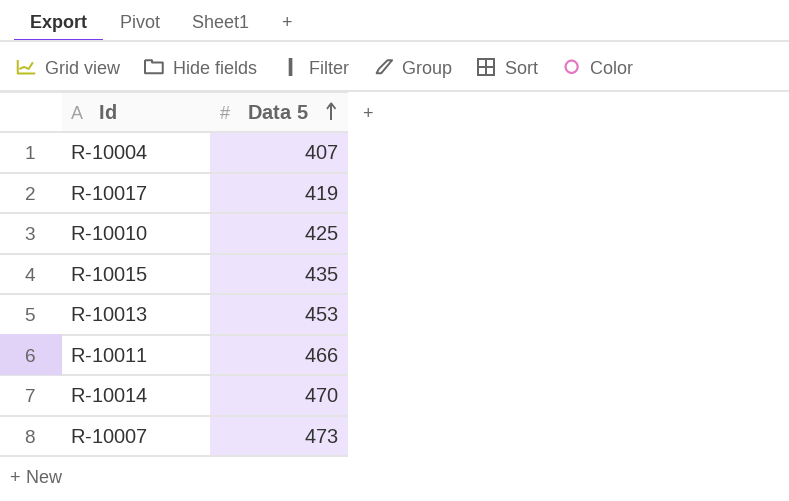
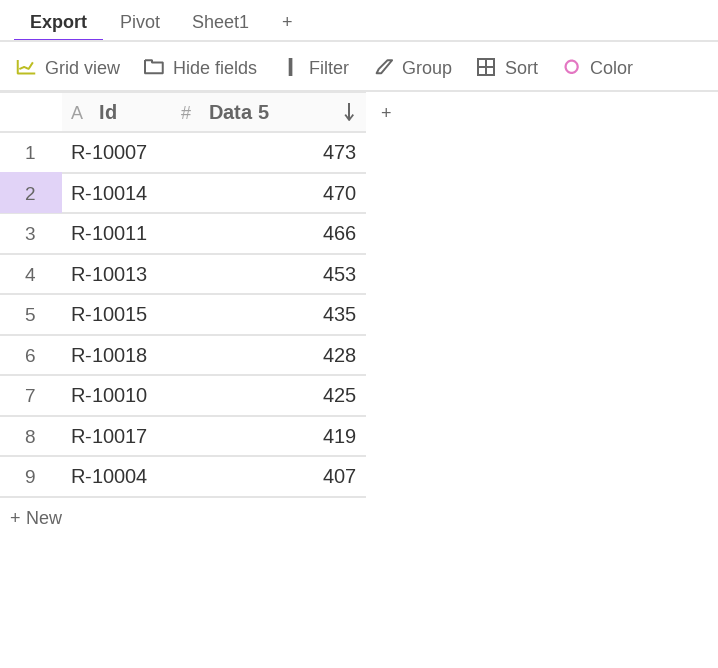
row order: Data 5 ascending -> Data 5 descending
row R-10018: none -> 428

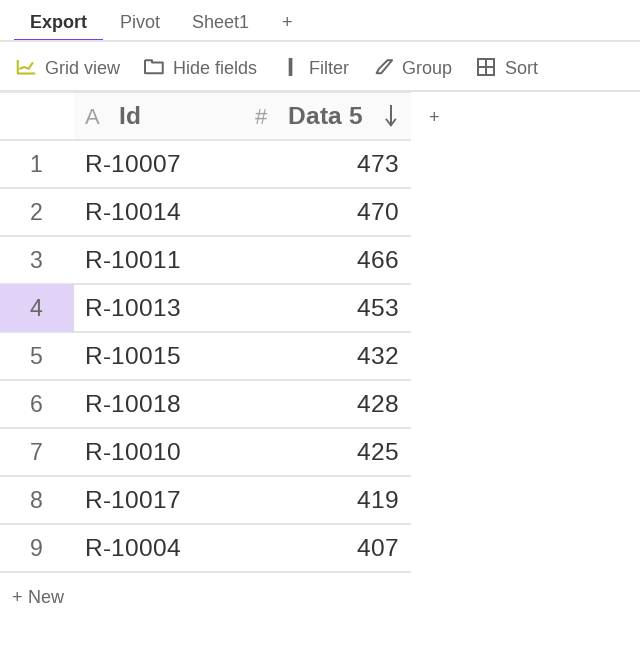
R-10015 | Data 5: 435 -> 432

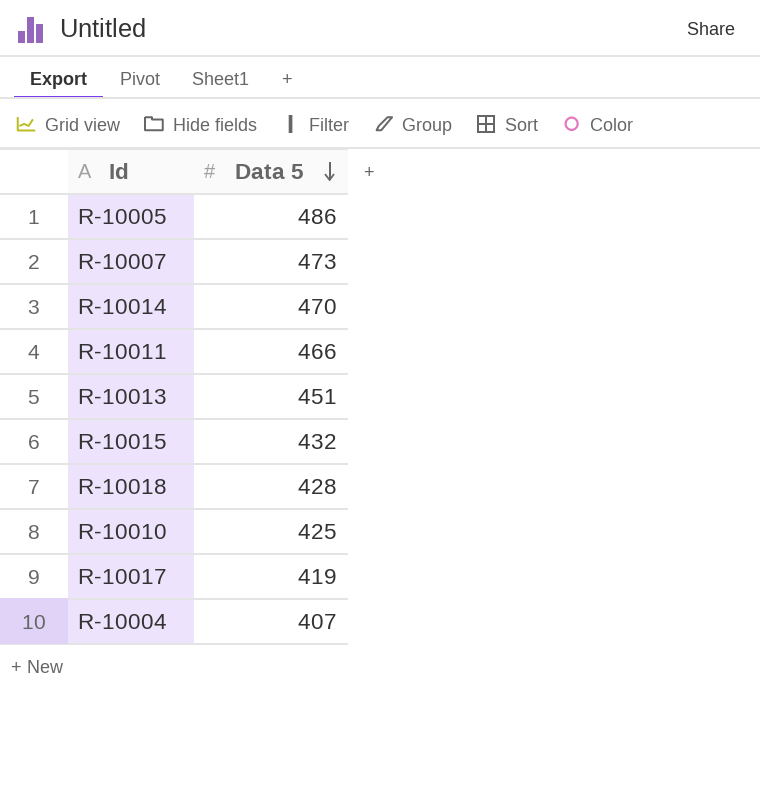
row R-10005: none -> 486
R-10013 | Data 5: 453 -> 451

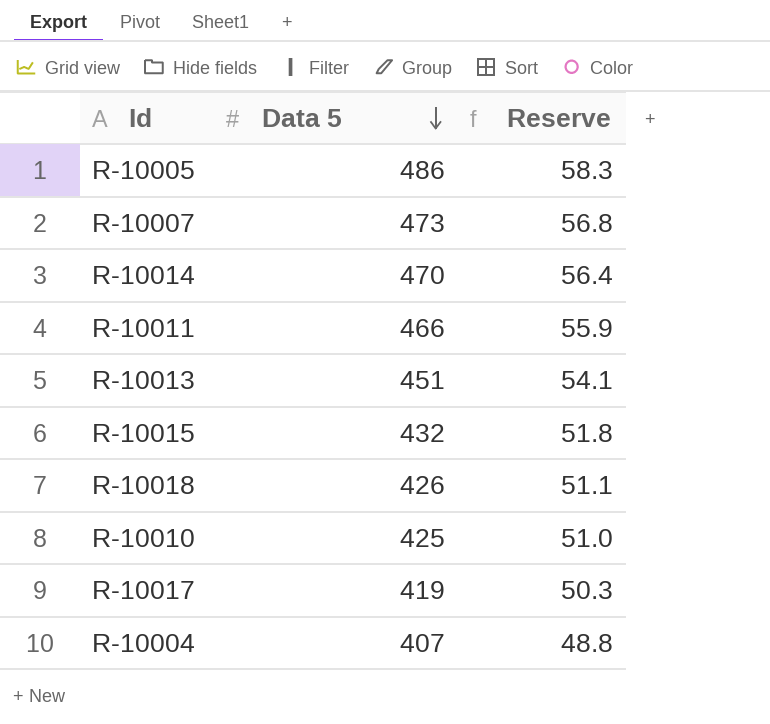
column Reserve | formula: none -> [Data 5] * 0.12
R-10018 | Data 5: 428 -> 426

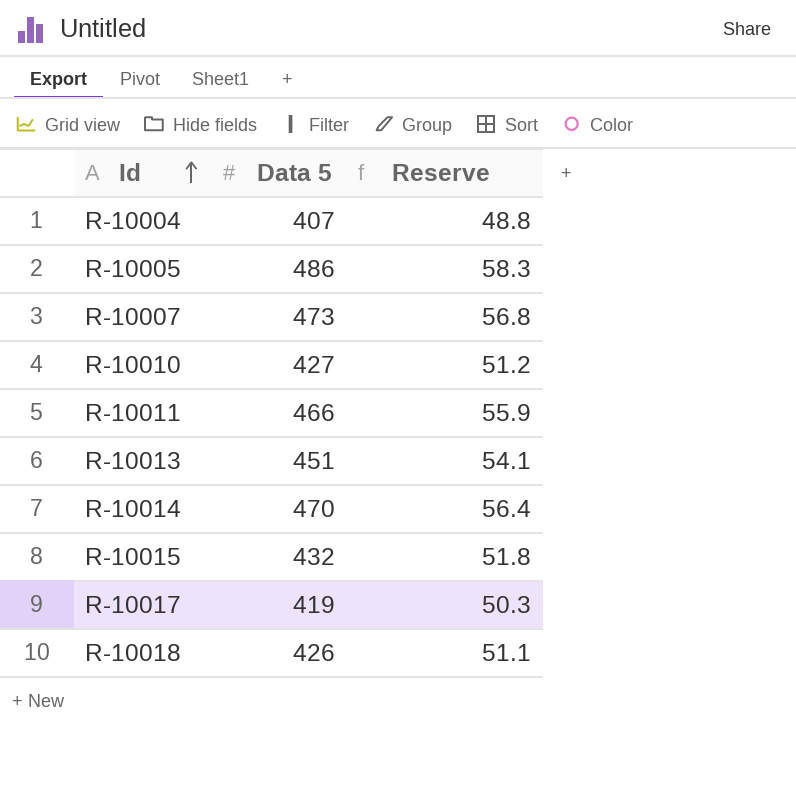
row order: Data 5 descending -> Id ascending
R-10010 | Data 5: 425 -> 427
R-10010 | Reserve: 51.0 -> 51.2

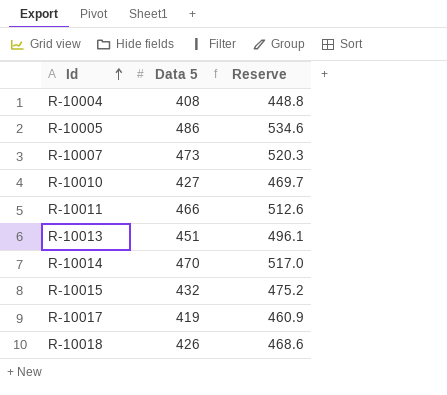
column Reserve | formula: [Data 5] * 0.12 -> [Data 5] * 1.1
R-10004 | Data 5: 407 -> 408

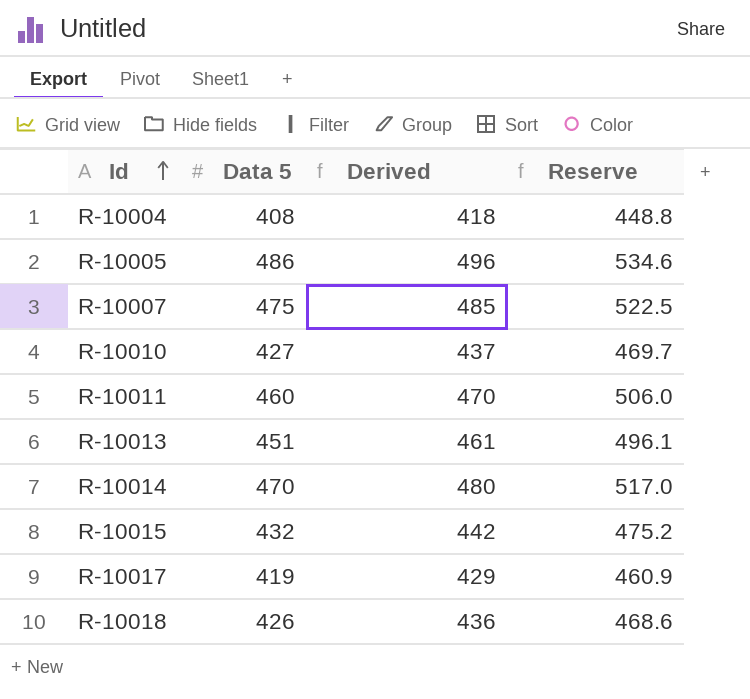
column Derived | formula: none -> [Data 5] + 10
R-10007 | Data 5: 473 -> 475
R-10007 | Reserve: 520.3 -> 522.5
R-10011 | Data 5: 466 -> 460
R-10011 | Reserve: 512.6 -> 506.0

